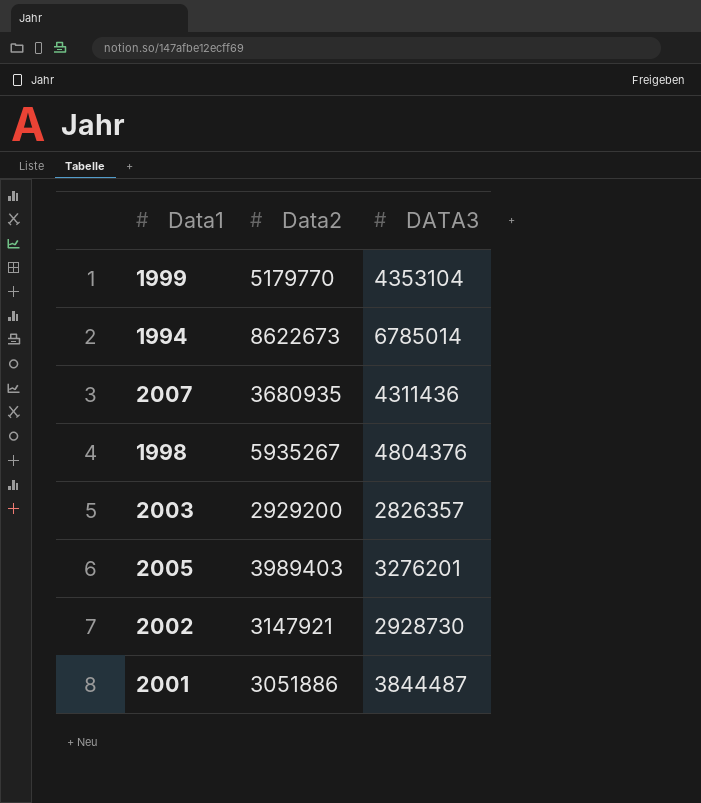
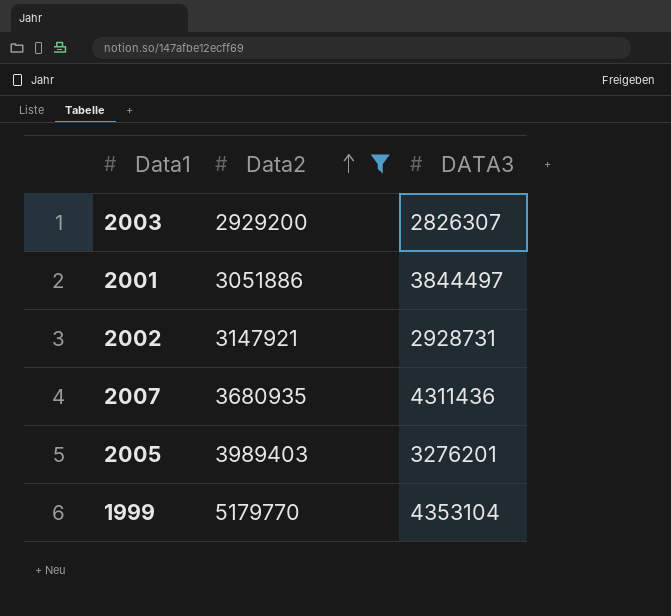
filter: none -> Data2 <= 5179770
row order: none -> Data2 ascending
2003 | DATA3: 2826357 -> 2826307
2001 | DATA3: 3844487 -> 3844497
2002 | DATA3: 2928730 -> 2928731

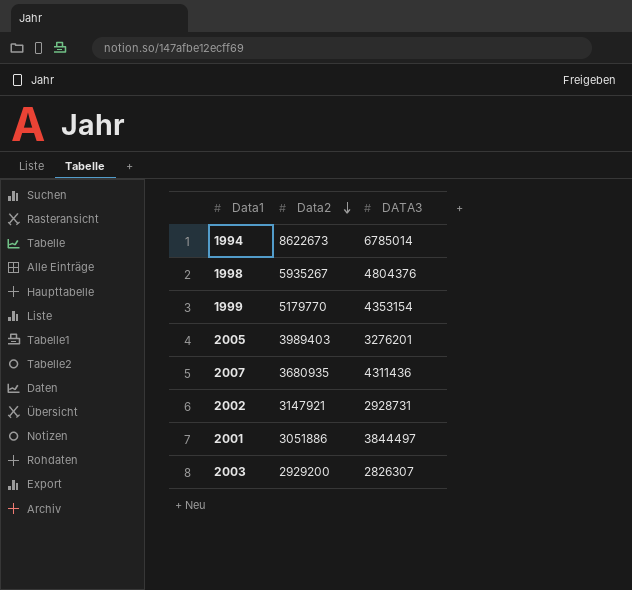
filter: Data2 <= 5179770 -> none
row order: Data2 ascending -> Data2 descending
1999 | DATA3: 4353104 -> 4353154

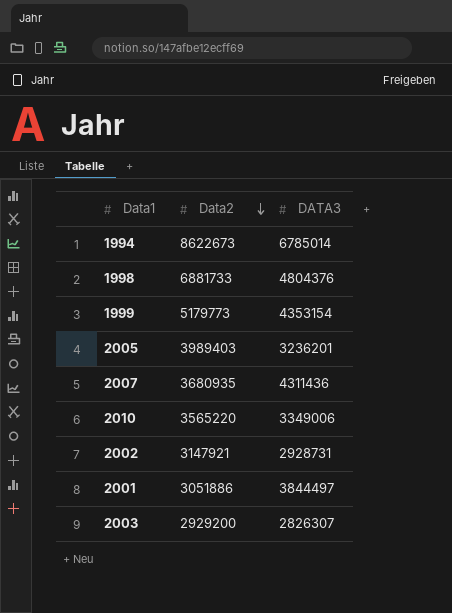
1998 | Data2: 5935267 -> 6881733
1999 | Data2: 5179770 -> 5179773
2005 | DATA3: 3276201 -> 3236201
row 2010: none -> 3565220 | 3349006

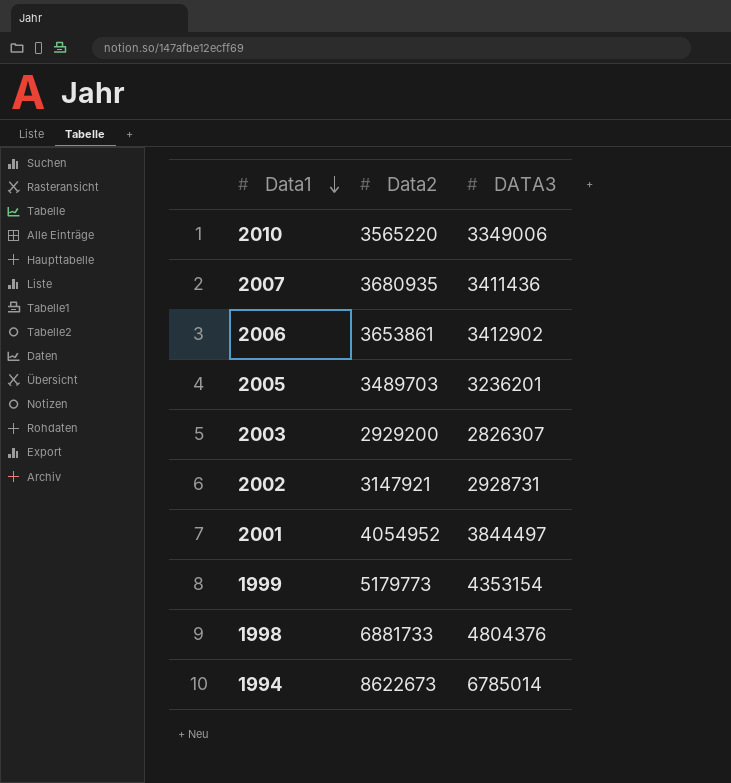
row order: Data2 descending -> Data1 descending
2007 | DATA3: 4311436 -> 3411436
row 2006: none -> 3653861 | 3412902
2005 | Data2: 3989403 -> 3489703
2001 | Data2: 3051886 -> 4054952

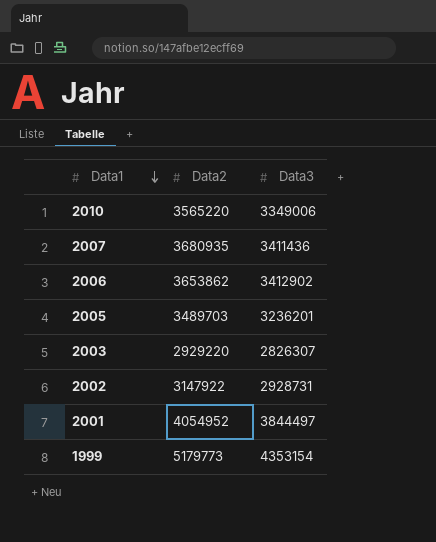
column name: DATA3 -> Data3
row 1998: 6881733 | 4804376 -> none
row 1994: 8622673 | 6785014 -> none
2006 | Data2: 3653861 -> 3653862
2003 | Data2: 2929200 -> 2929220
2002 | Data2: 3147921 -> 3147922

